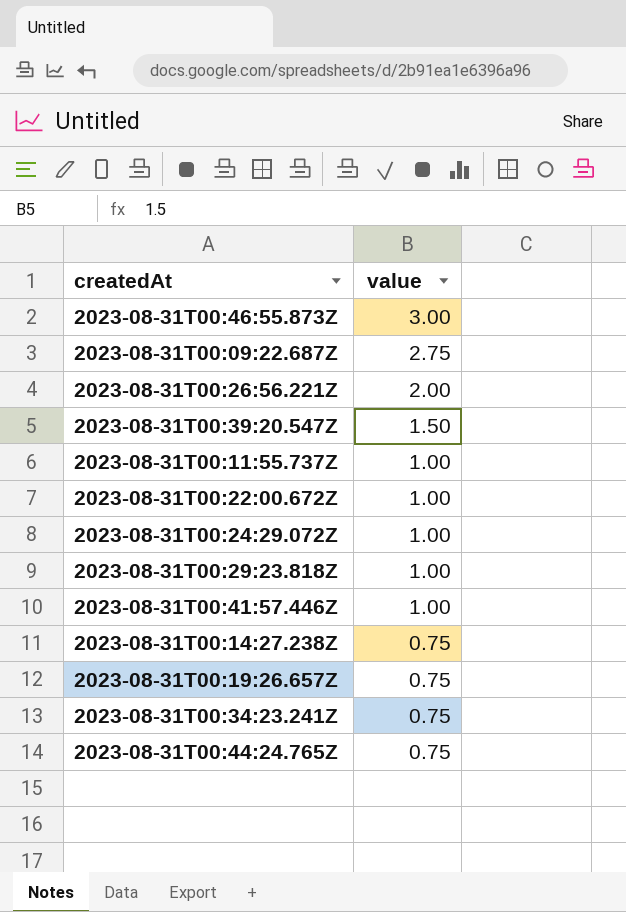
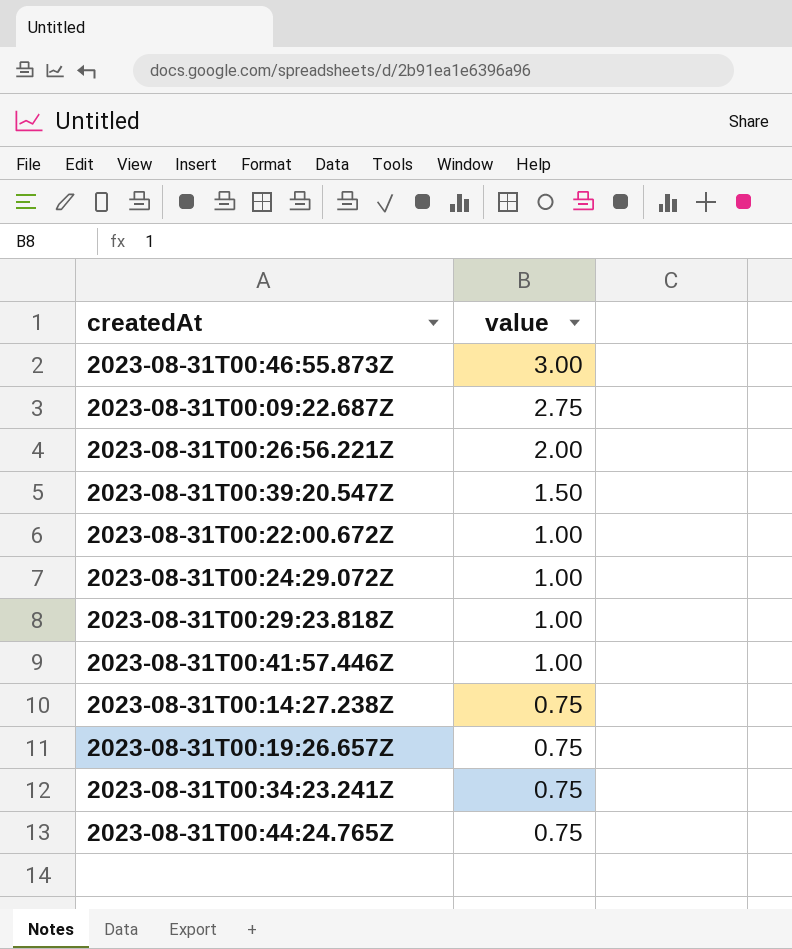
row 2023-08-31T00:11:55.737Z: 1.00 -> none

